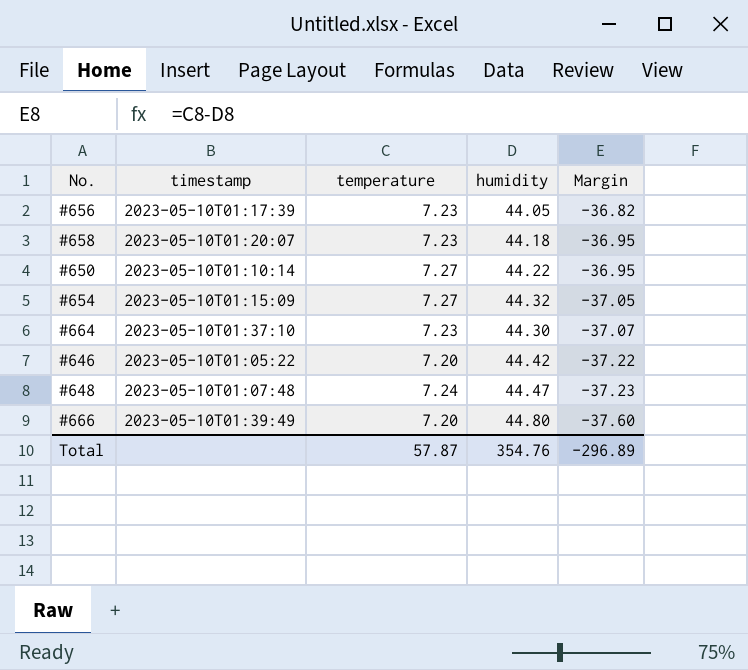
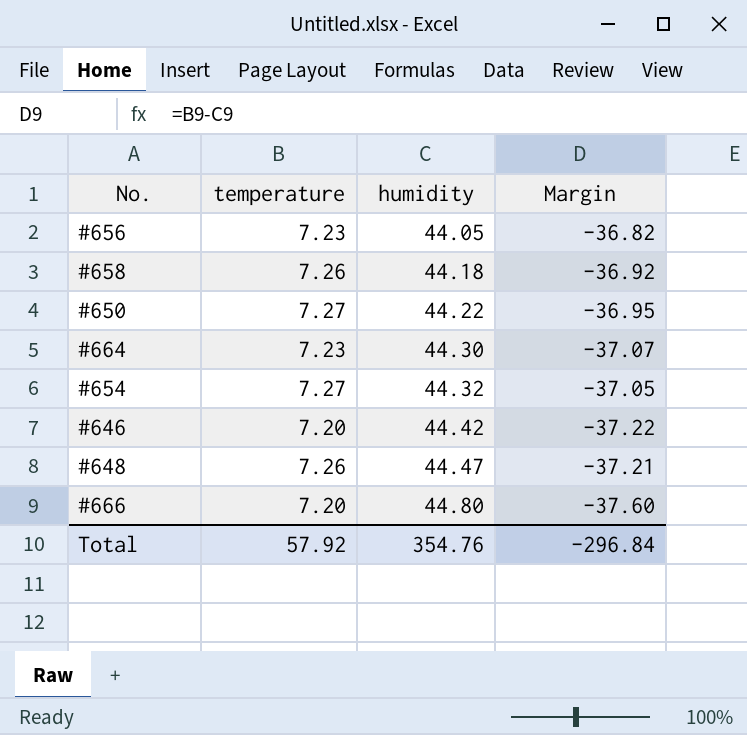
row order: Margin descending -> humidity ascending
column timestamp | position: 2 -> none
#658 | temperature: 7.23 -> 7.26
#658 | Margin: -36.95 -> -36.92
#648 | temperature: 7.24 -> 7.26
#648 | Margin: -37.23 -> -37.21
Total | temperature: 57.87 -> 57.92
Total | Margin: -296.89 -> -296.84

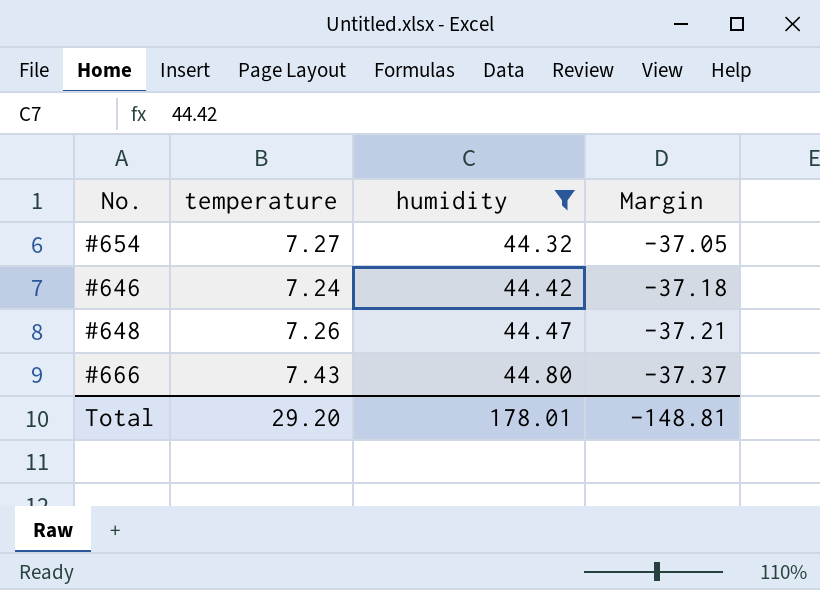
filter: none -> humidity >= 44.32
#646 | temperature: 7.20 -> 7.24
#646 | Margin: -37.22 -> -37.18
#666 | temperature: 7.20 -> 7.43
#666 | Margin: -37.60 -> -37.37
Total | temperature: 57.92 -> 29.20
Total | humidity: 354.76 -> 178.01
Total | Margin: -296.84 -> -148.81

